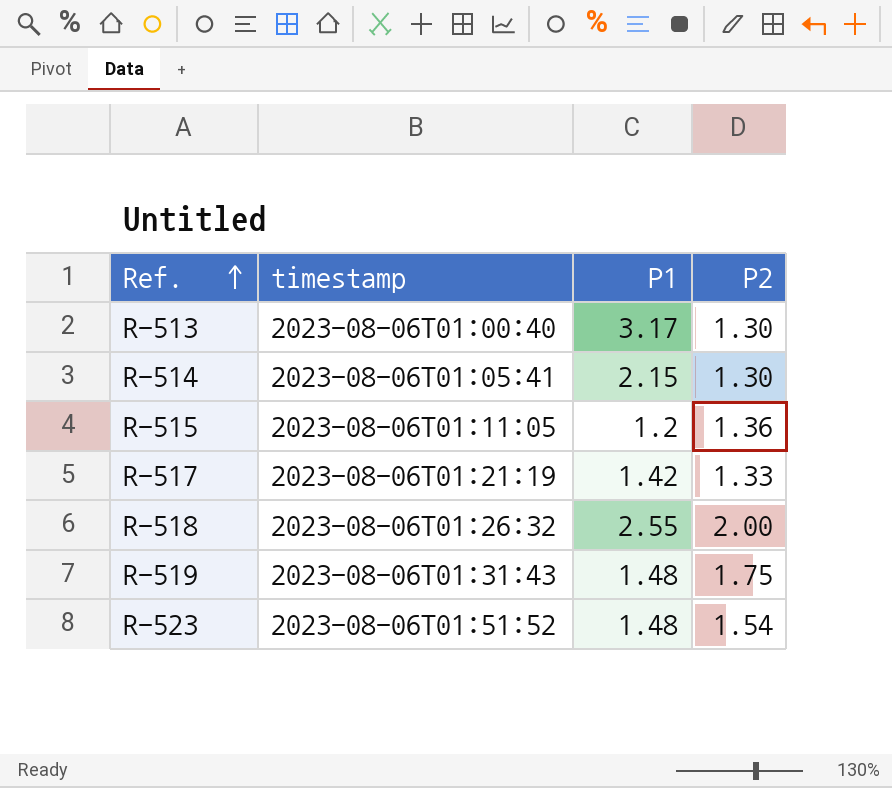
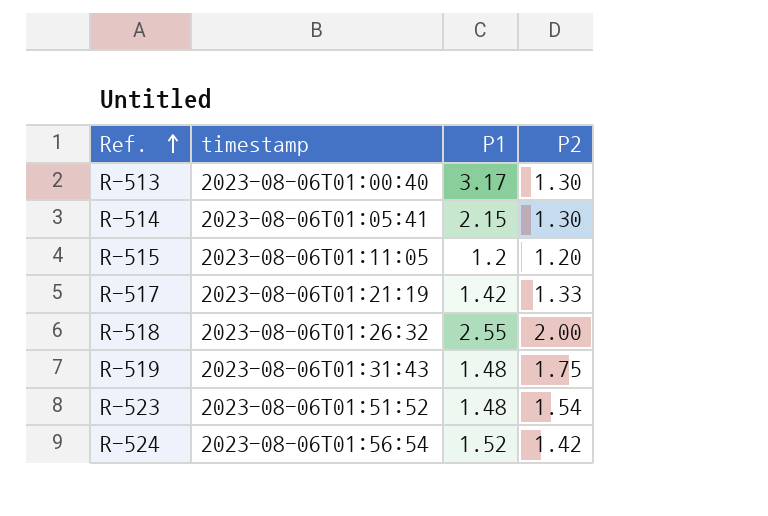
R-515 | P2: 1.36 -> 1.20
row R-524: none -> 2023-08-06T01:56:54 | 1.52 | 1.42

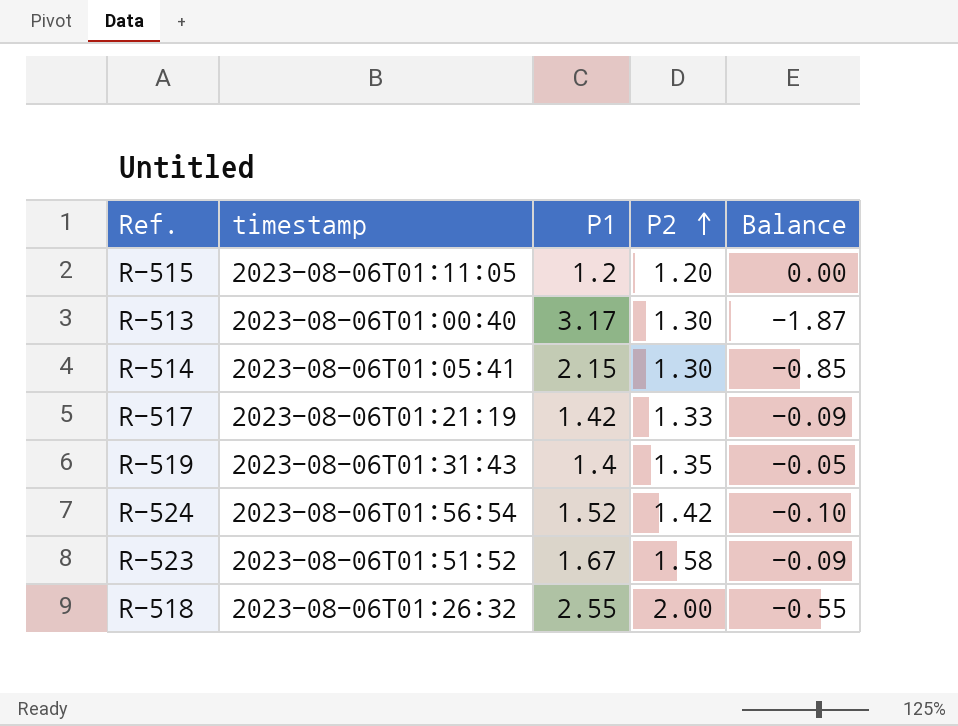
row order: Ref. ascending -> P2 ascending
column Balance | formula: none -> [P2] - [P1]
R-519 | P1: 1.48 -> 1.4
R-519 | P2: 1.75 -> 1.35
R-523 | P1: 1.48 -> 1.67
R-523 | P2: 1.54 -> 1.58

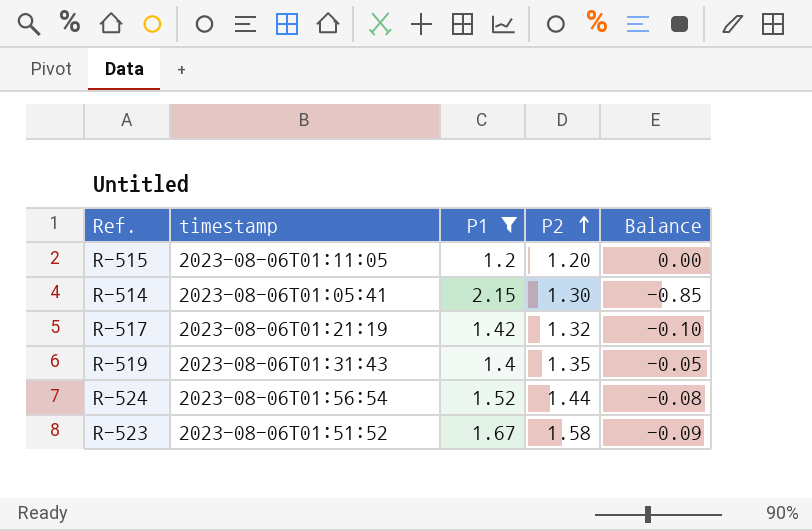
filter: none -> P1 <= 2.15
R-517 | P2: 1.33 -> 1.32
R-517 | Balance: -0.09 -> -0.10
R-524 | P2: 1.42 -> 1.44
R-524 | Balance: -0.10 -> -0.08

